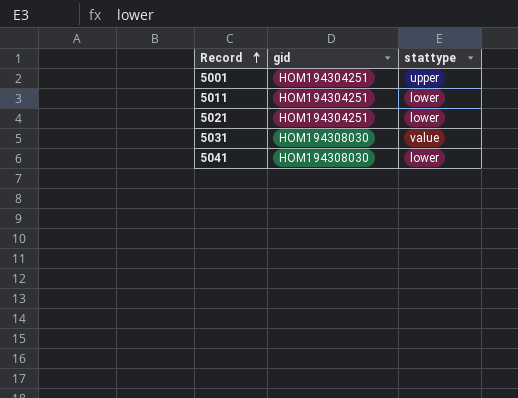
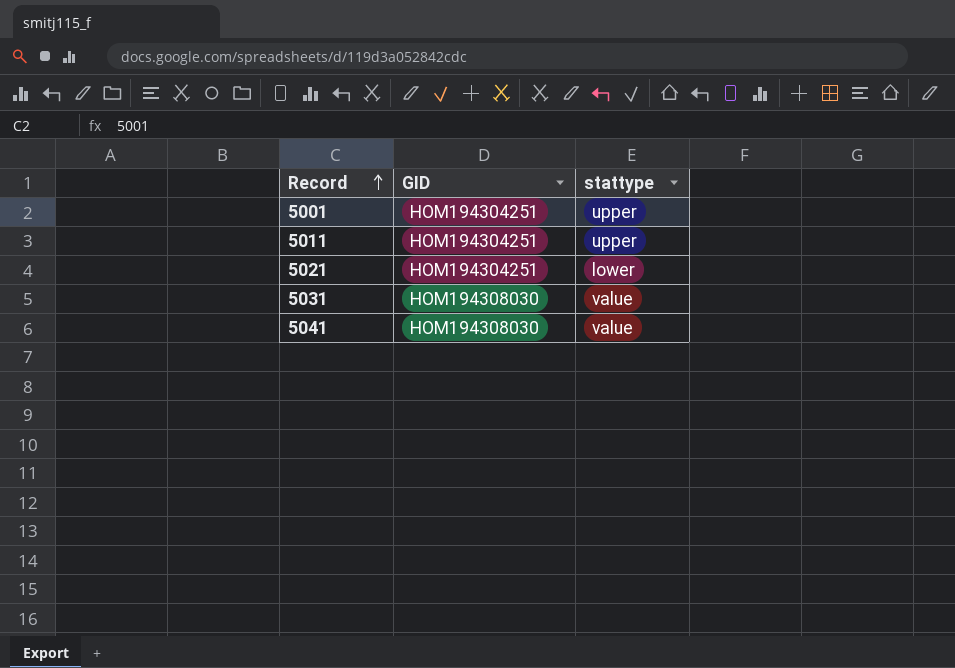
column name: gid -> GID
5011 | stattype: lower -> upper
5041 | stattype: lower -> value

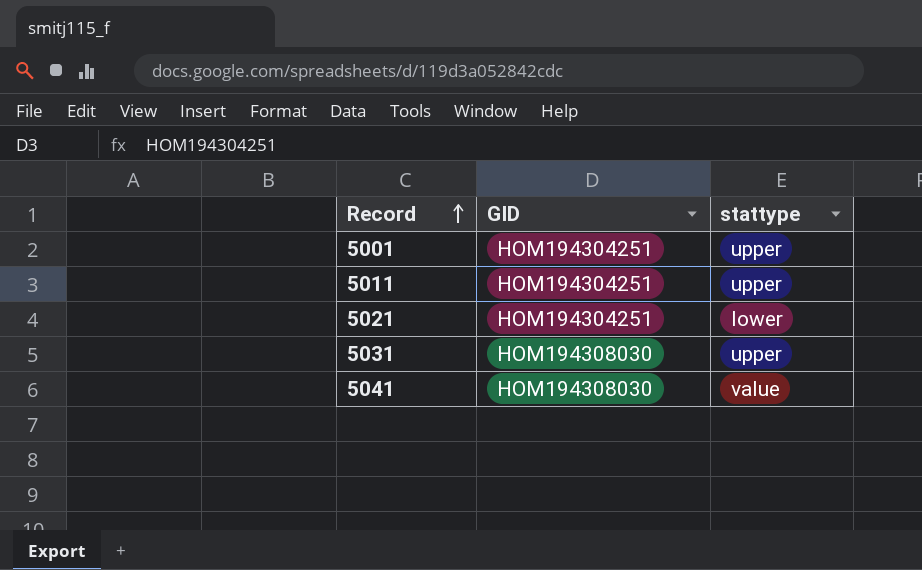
5031 | stattype: value -> upper

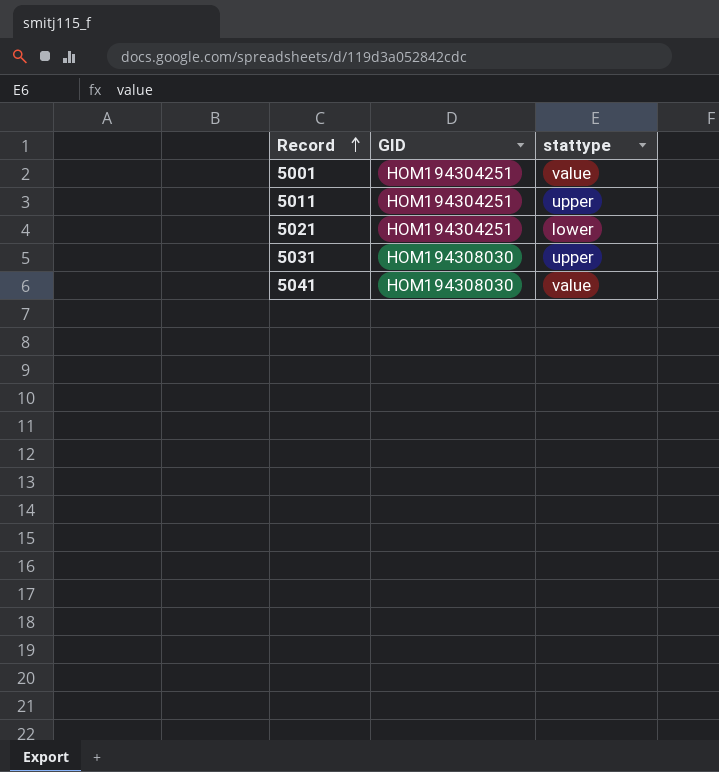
5001 | stattype: upper -> value

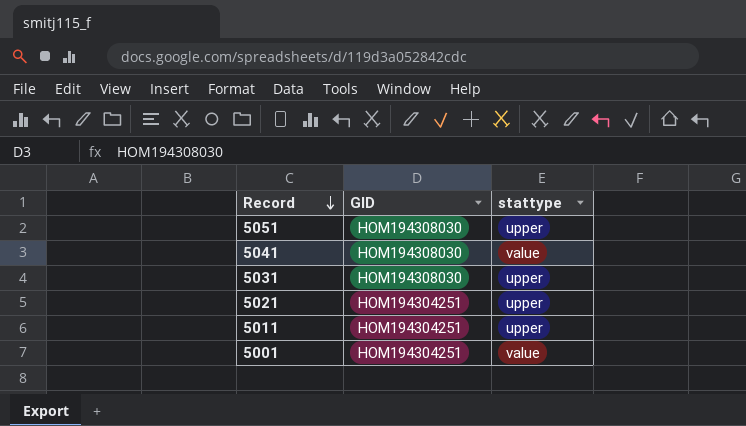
row order: Record ascending -> Record descending
row 5051: none -> HOM194308030 | upper
5021 | stattype: lower -> upper

